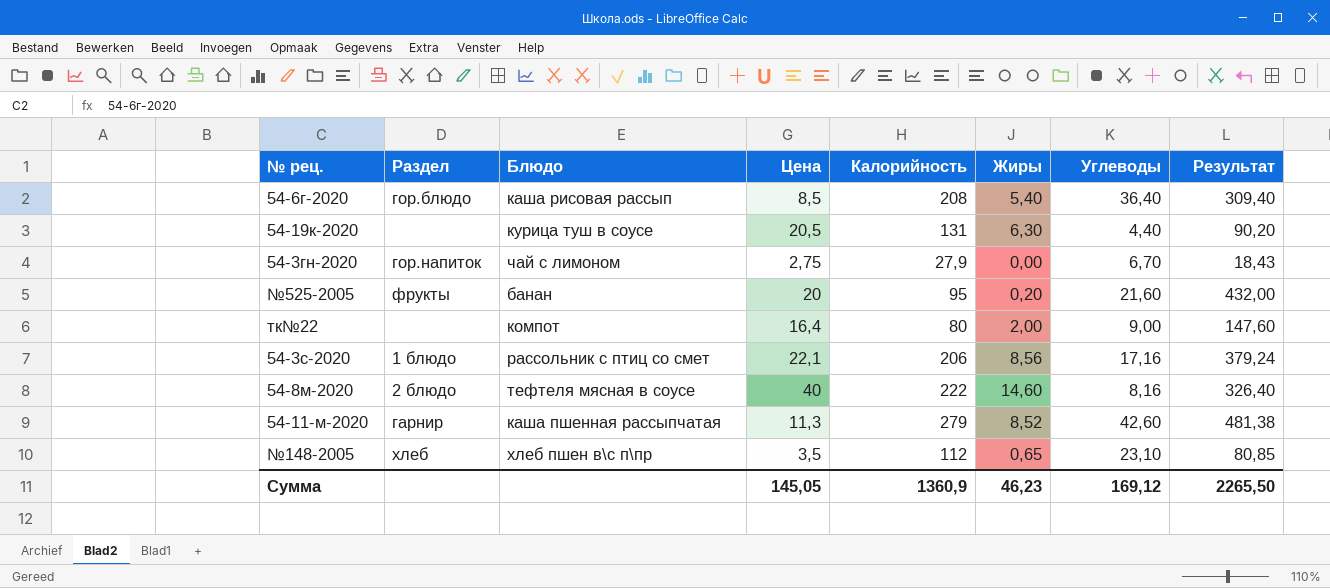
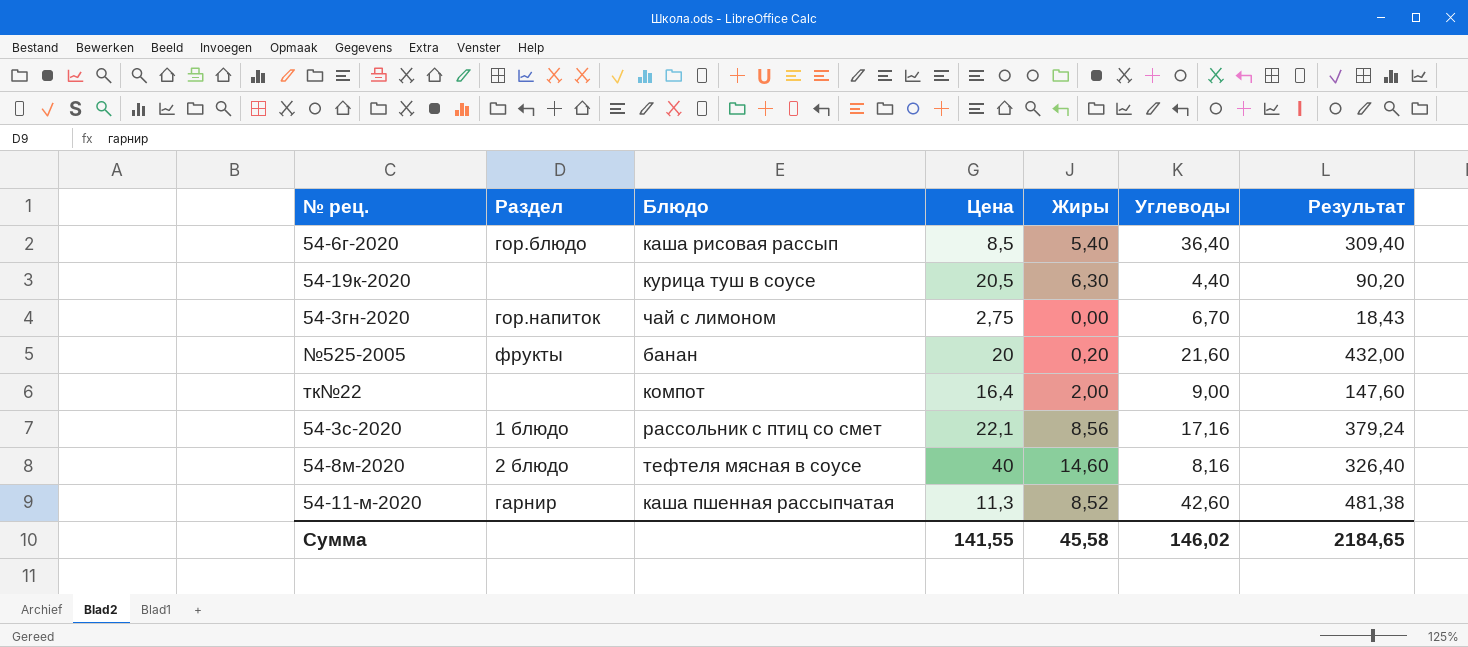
column Калорийность | position: 5 -> none
row №148-2005: хлеб | хлеб пшен в\с п\пр | 3,5 | 112 | 0,65 | 23,10 | 80,85 -> none
Сумма | Цена: 145,05 -> 141,55
Сумма | Жиры: 46,23 -> 45,58
Сумма | Углеводы: 169,12 -> 146,02
Сумма | Результат: 2265,50 -> 2184,65

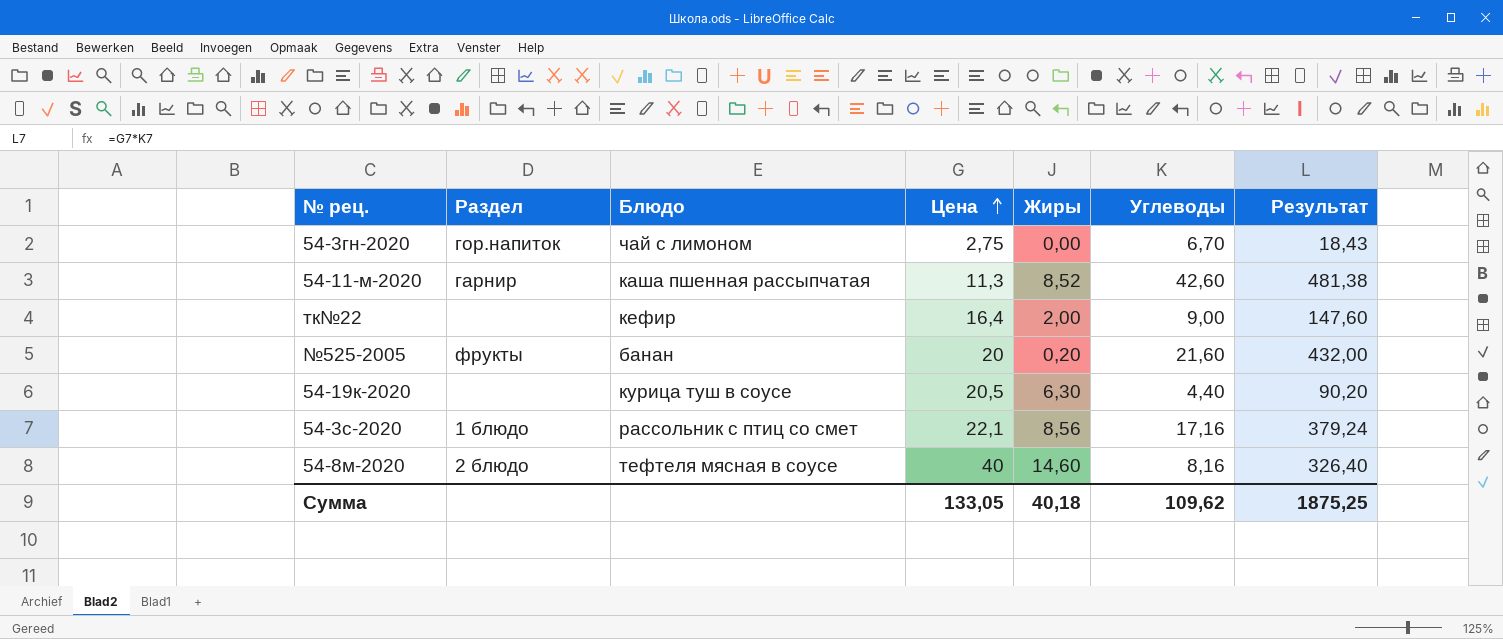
row order: none -> Цена ascending
row 54-6г-2020: гор.блюдо | каша рисовая рассып | 8,5 | 5,40 | 36,40 | 309,40 -> none
тк№22 | Блюдо: компот -> кефир
Сумма | Цена: 141,55 -> 133,05
Сумма | Жиры: 45,58 -> 40,18
Сумма | Углеводы: 146,02 -> 109,62
Сумма | Результат: 2184,65 -> 1875,25

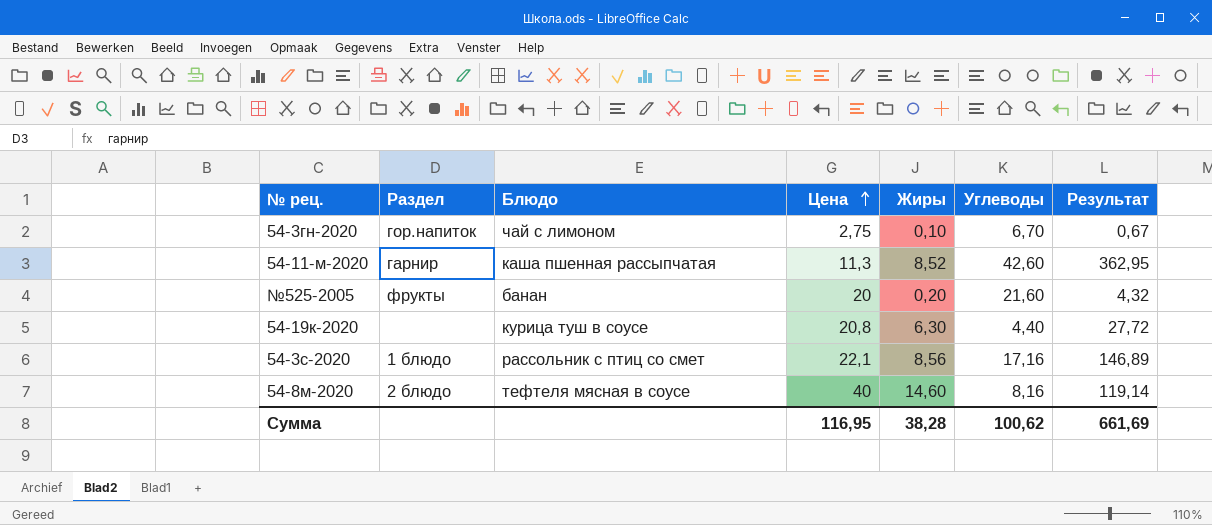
column Результат | formula: [Цена] * [Углеводы] -> [Жиры] * [Углеводы]
row тк№22: none | кефир | 16,4 | 2,00 | 9,00 | 147,60 -> none
54-3гн-2020 | Жиры: 0,00 -> 0,10
54-19к-2020 | Цена: 20,5 -> 20,8
Сумма | Цена: 133,05 -> 116,95
Сумма | Жиры: 40,18 -> 38,28
Сумма | Углеводы: 109,62 -> 100,62
Сумма | Результат: 1875,25 -> 661,69

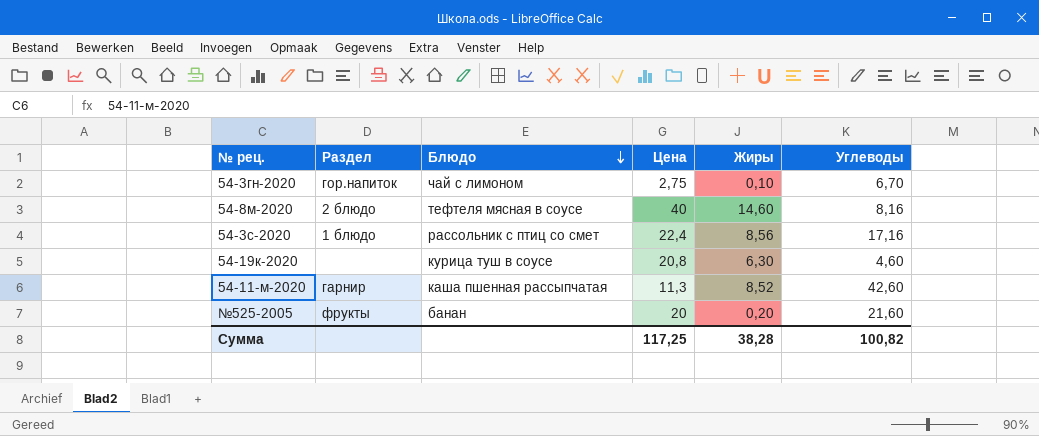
row order: Цена ascending -> Блюдо descending
column Результат | formula: [Жиры] * [Углеводы] -> none
54-3с-2020 | Цена: 22,1 -> 22,4
54-19к-2020 | Углеводы: 4,40 -> 4,60
Сумма | Цена: 116,95 -> 117,25
Сумма | Углеводы: 100,62 -> 100,82

